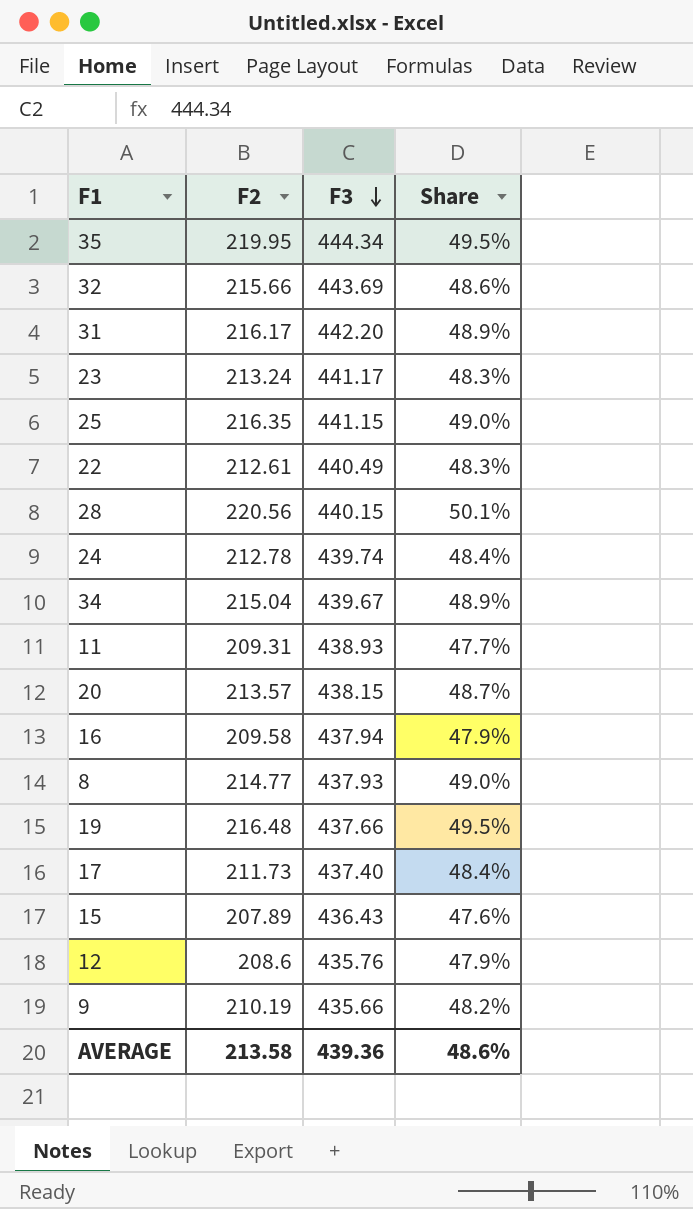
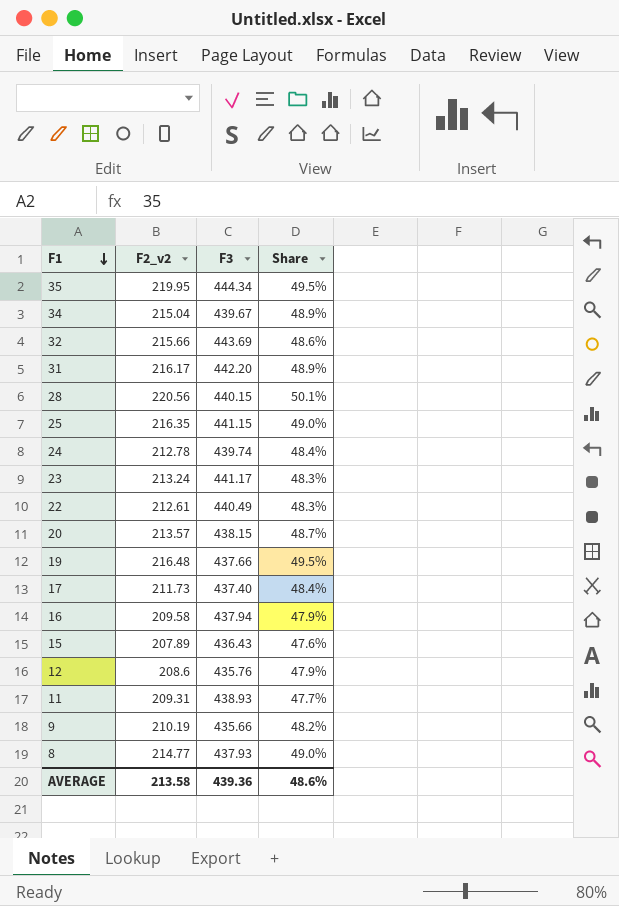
row order: F3 descending -> F1 descending
column name: F2 -> F2_v2

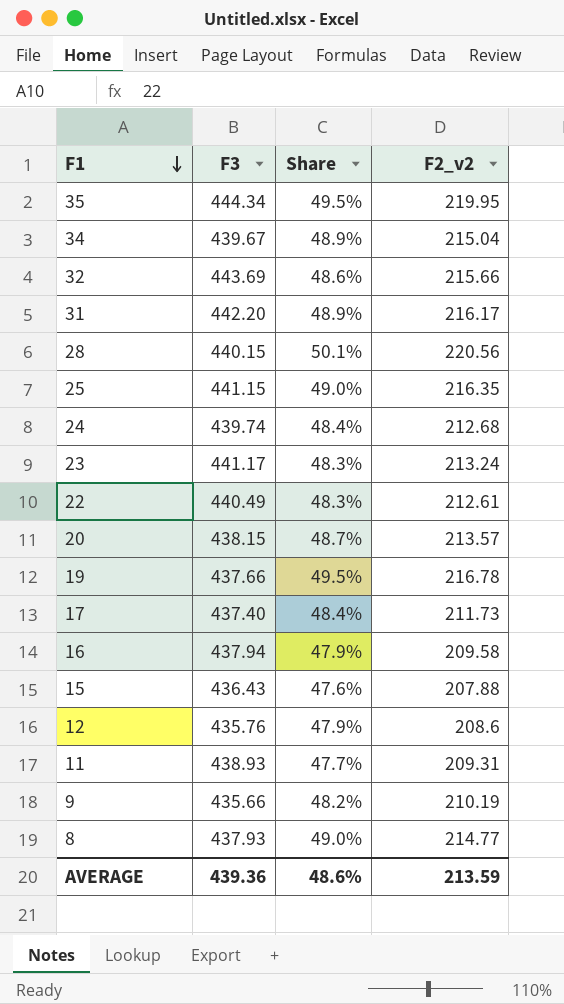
column F2_v2 | position: 2 -> 4
24 | F2_v2: 212.78 -> 212.68
19 | F2_v2: 216.48 -> 216.78
15 | F2_v2: 207.89 -> 207.88
AVERAGE | F2_v2: 213.58 -> 213.59

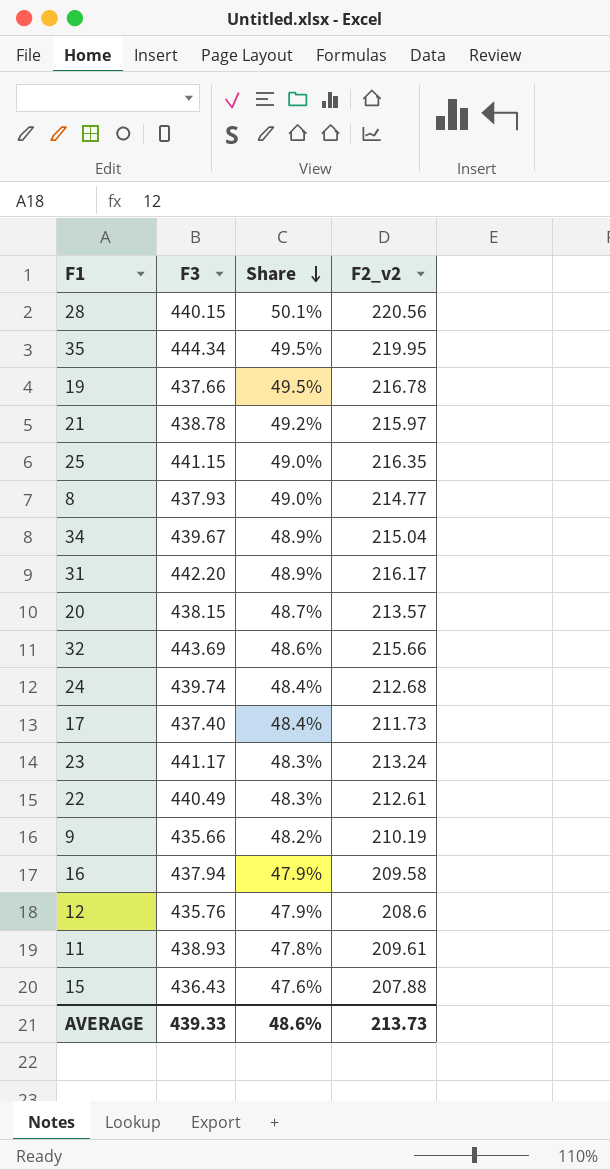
row order: F1 descending -> Share descending
row 21: none -> 438.78 | 49.2% | 215.97
11 | Share: 47.7% -> 47.8%
11 | F2_v2: 209.31 -> 209.61
AVERAGE | F3: 439.36 -> 439.33
AVERAGE | F2_v2: 213.59 -> 213.73

